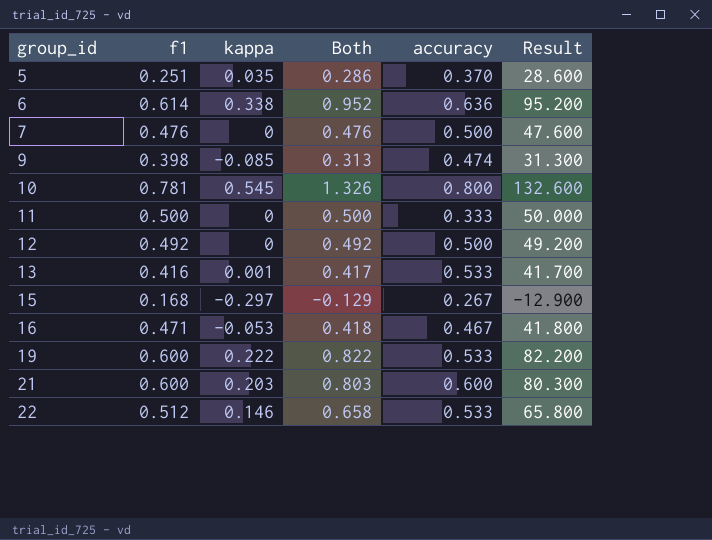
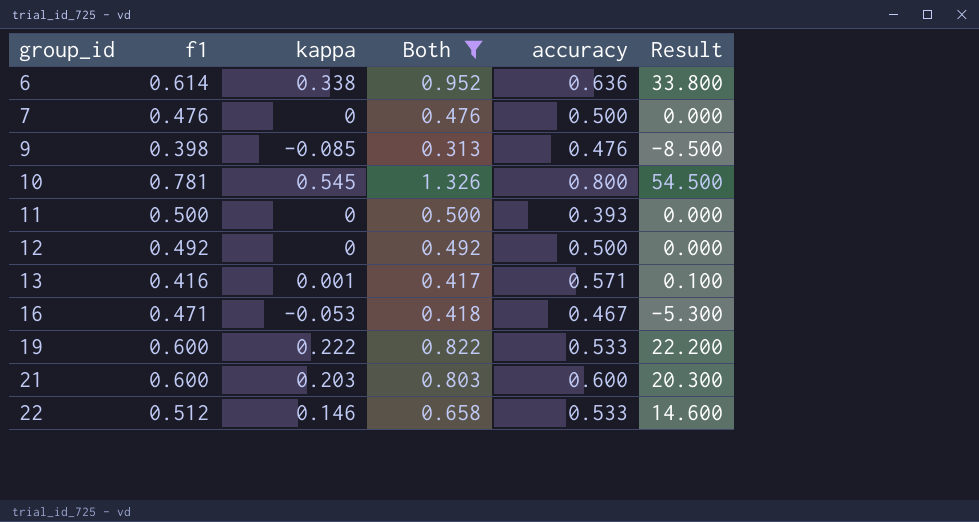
filter: none -> Both >= 0.313
column Result | formula: [Both] * 100 -> [kappa] * 100
9 | accuracy: 0.474 -> 0.476
11 | accuracy: 0.333 -> 0.393
13 | accuracy: 0.533 -> 0.571

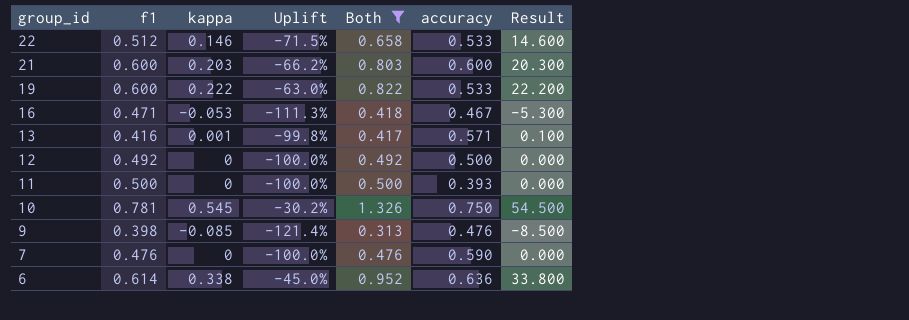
row order: group_id ascending -> group_id descending
column Uplift | formula: none -> ([kappa] - [f1]) / [f1]
10 | accuracy: 0.800 -> 0.750
7 | accuracy: 0.500 -> 0.590

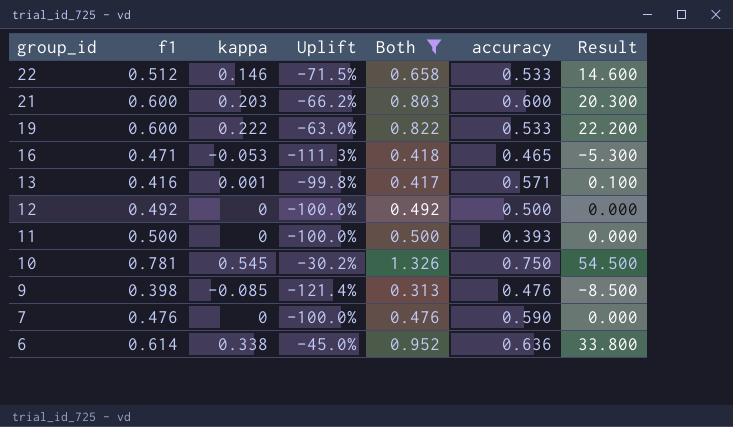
16 | accuracy: 0.467 -> 0.465

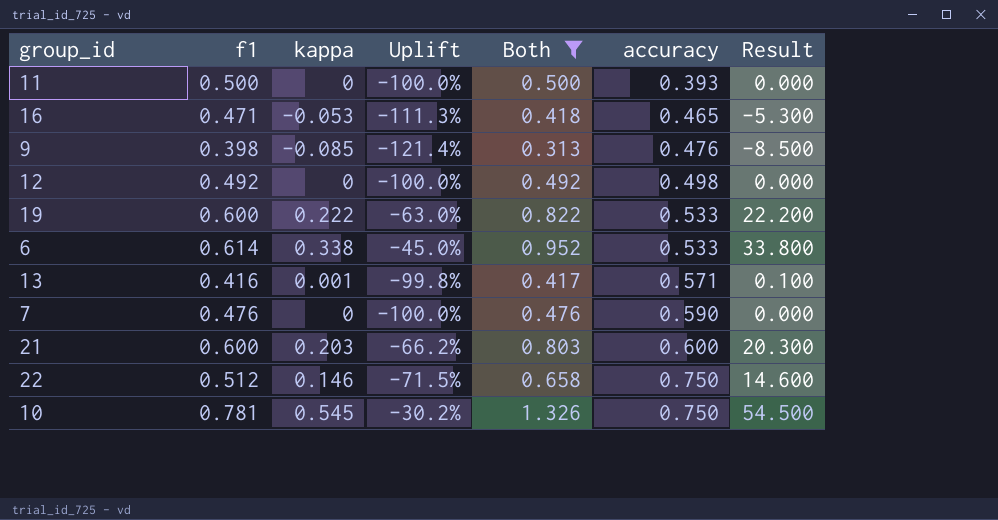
row order: group_id descending -> accuracy ascending
12 | accuracy: 0.500 -> 0.498
6 | accuracy: 0.636 -> 0.533
22 | accuracy: 0.533 -> 0.750

